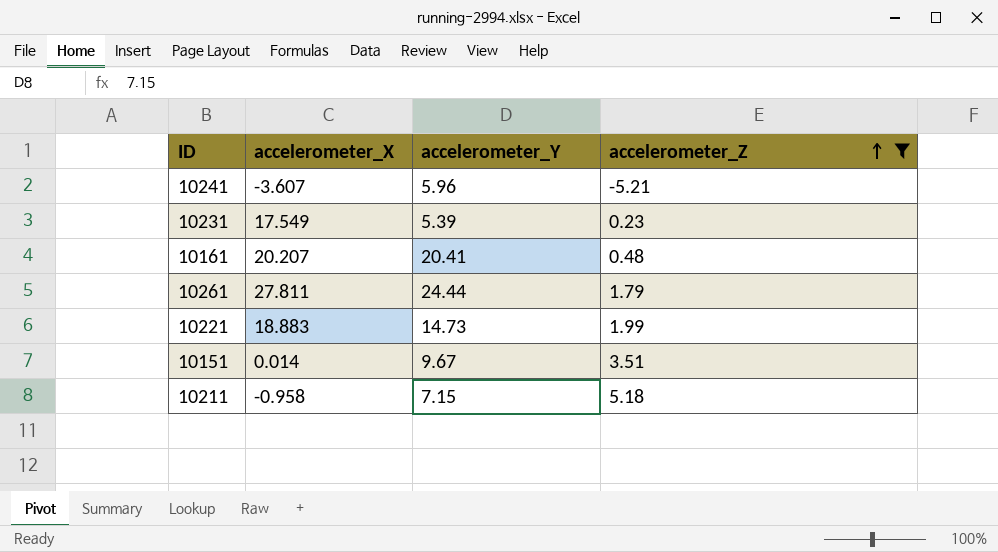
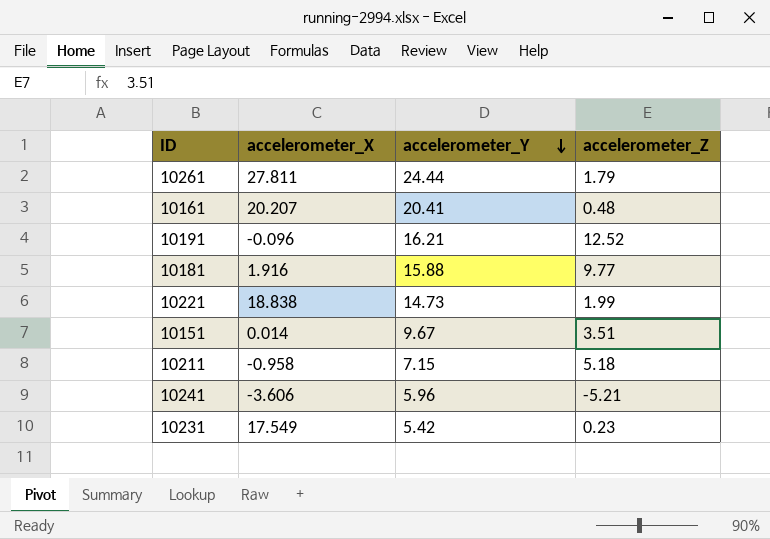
filter: accelerometer_Z <= 5.18 -> none
row order: accelerometer_Z ascending -> accelerometer_Y descending
10221 | accelerometer_X: 18.883 -> 18.838
10241 | accelerometer_X: -3.607 -> -3.606
10231 | accelerometer_Y: 5.39 -> 5.42

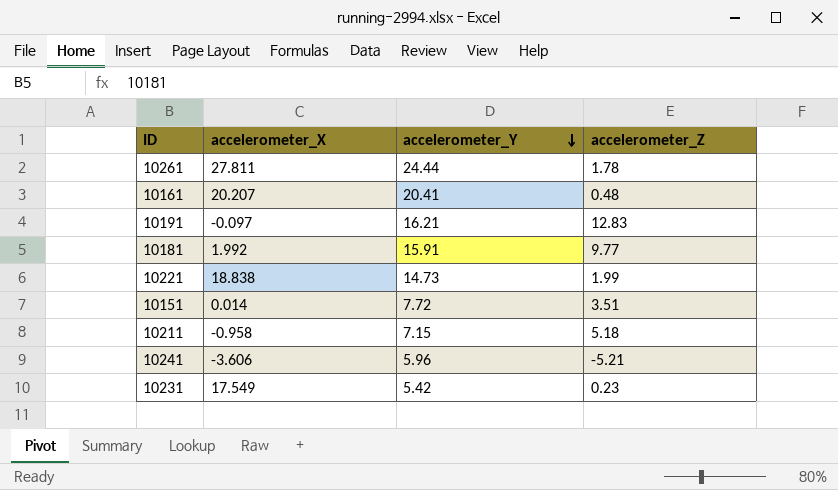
10261 | accelerometer_Z: 1.79 -> 1.78
10191 | accelerometer_X: -0.096 -> -0.097
10191 | accelerometer_Z: 12.52 -> 12.83
10181 | accelerometer_X: 1.916 -> 1.992
10181 | accelerometer_Y: 15.88 -> 15.91
10151 | accelerometer_Y: 9.67 -> 7.72

